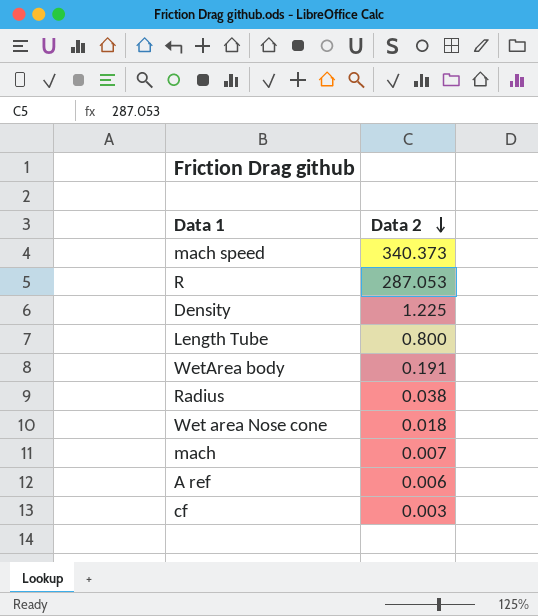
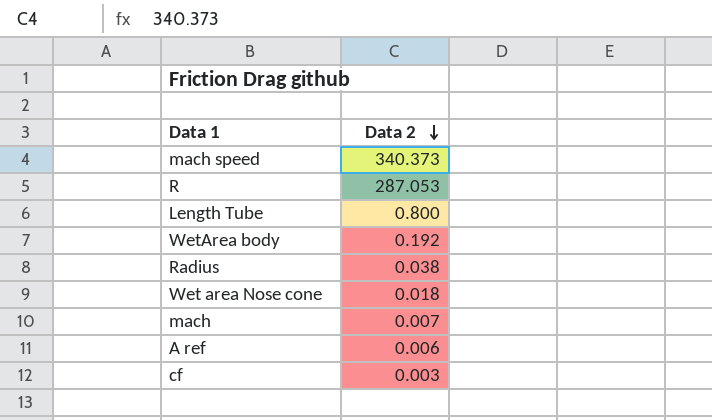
row Density: 1.225 -> none
WetArea body | Data 2: 0.191 -> 0.192

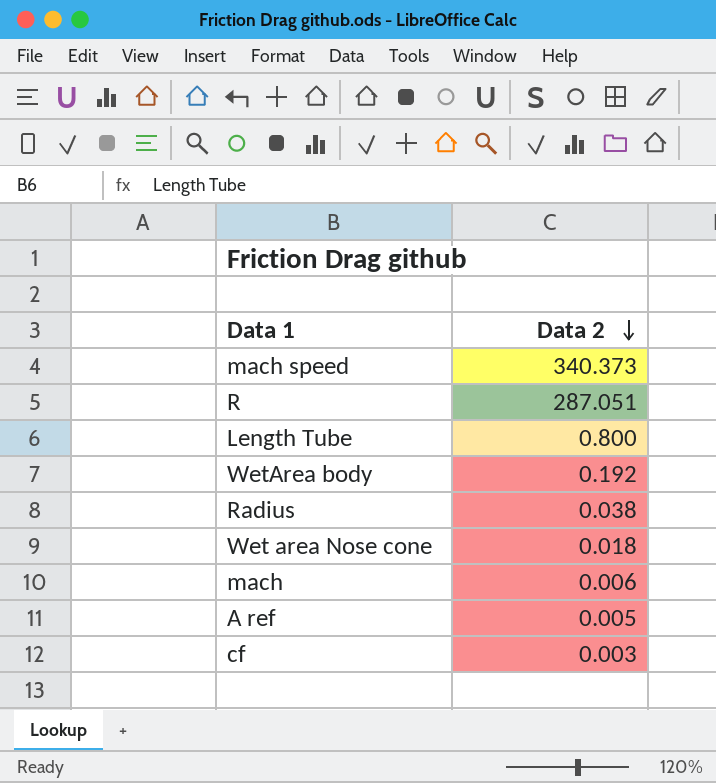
R | Data 2: 287.053 -> 287.051
mach | Data 2: 0.007 -> 0.006
A ref | Data 2: 0.006 -> 0.005

